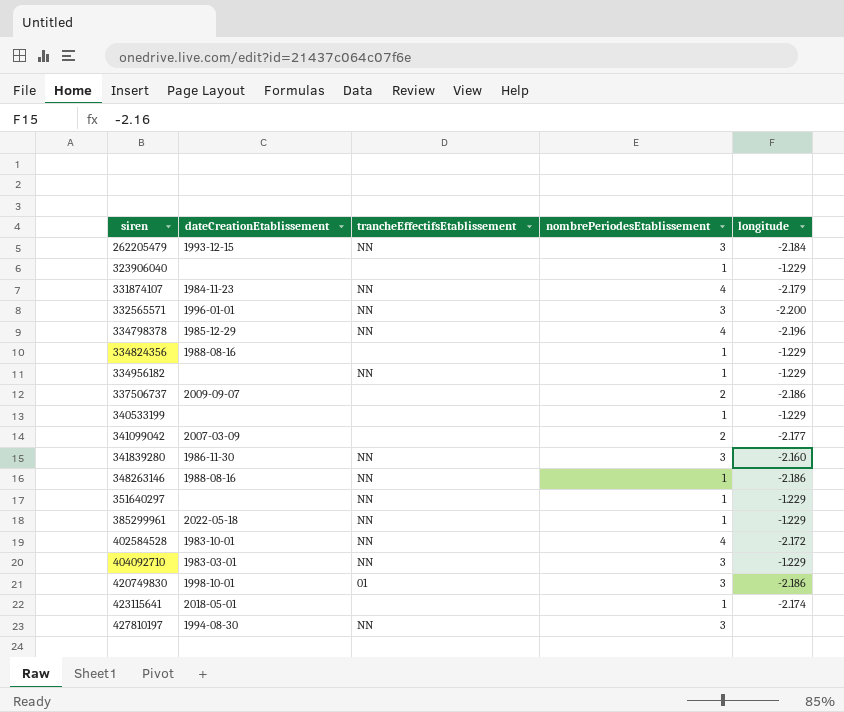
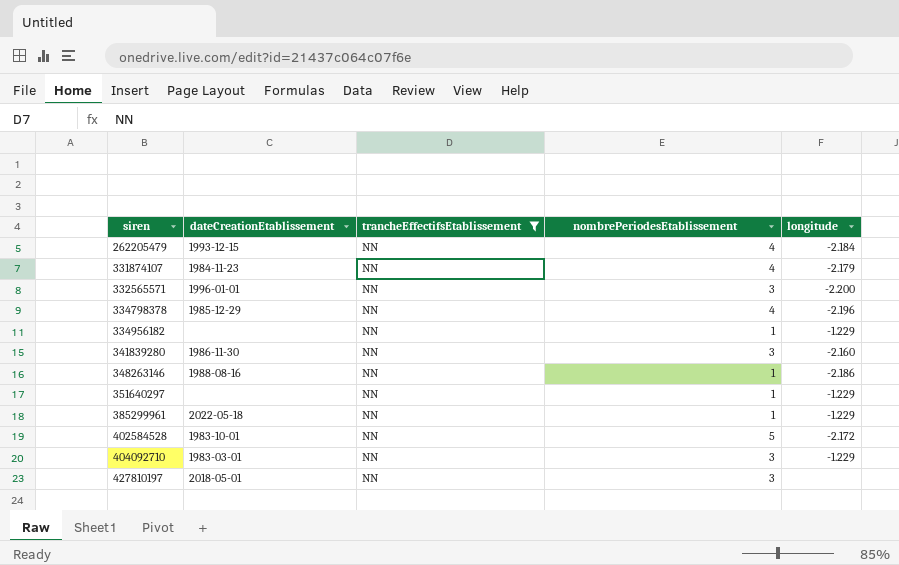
filter: none -> trancheEffectifsEtablissement = NN
262205479 | nombrePeriodesEtablissement: 3 -> 4
402584528 | nombrePeriodesEtablissement: 4 -> 5
427810197 | dateCreationEtablissement: 1994-08-30 -> 2018-05-01

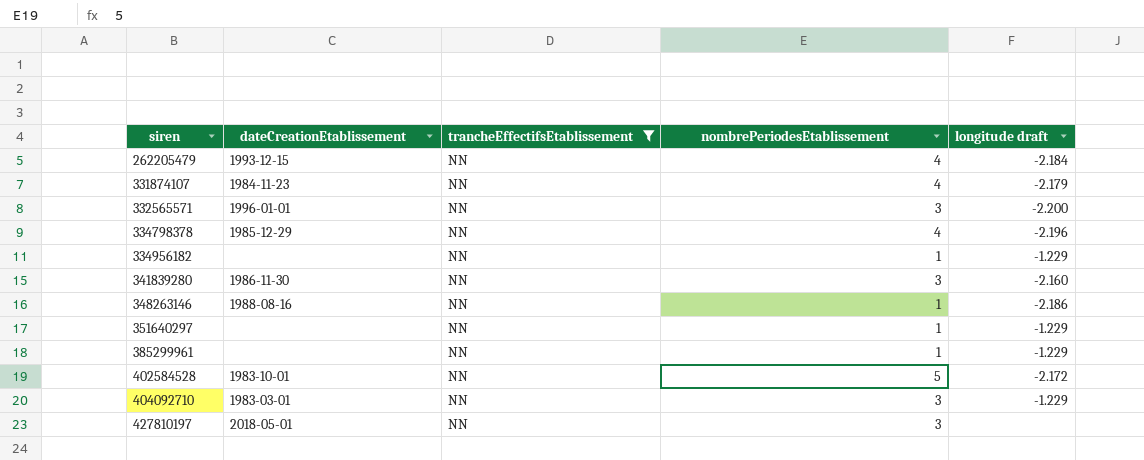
column name: longitude -> longitude draft
385299961 | dateCreationEtablissement: 2022-05-18 -> none

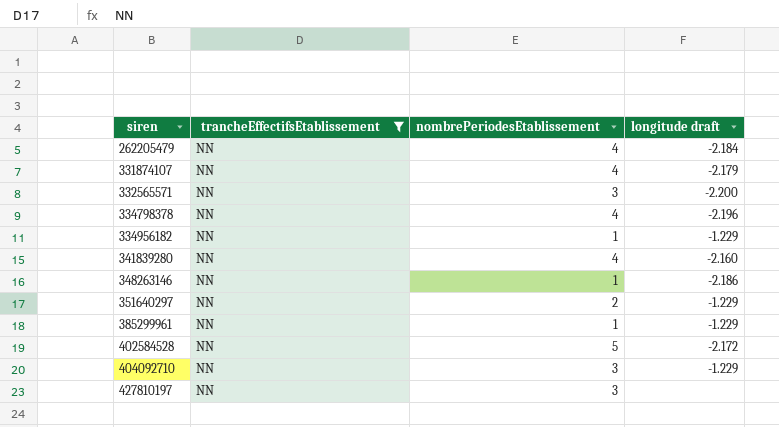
column dateCreationEtablissement | position: 2 -> none
341839280 | nombrePeriodesEtablissement: 3 -> 4
351640297 | nombrePeriodesEtablissement: 1 -> 2

